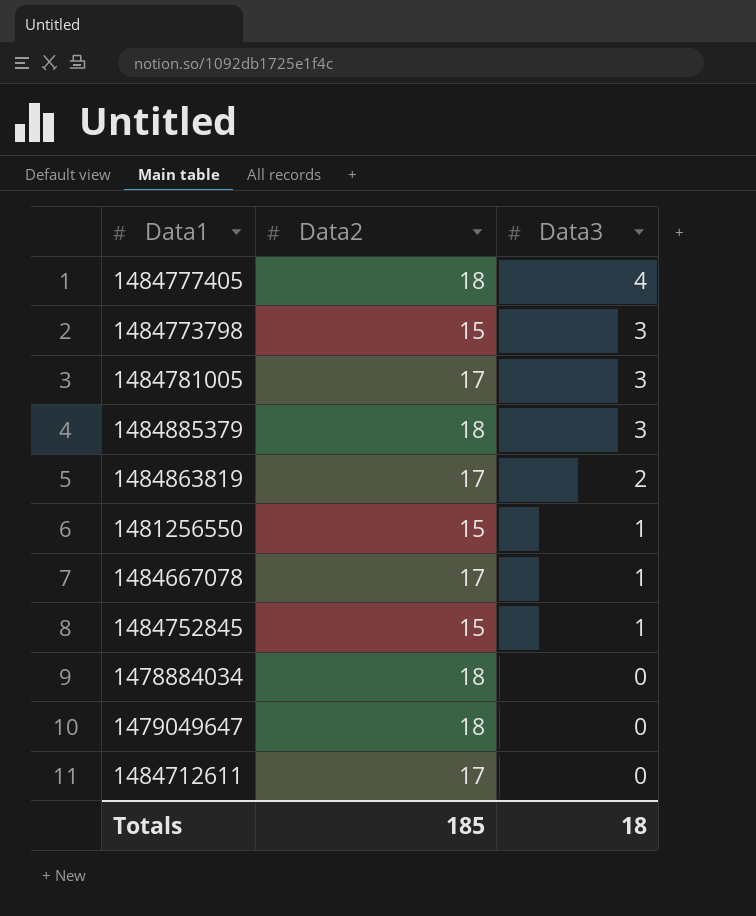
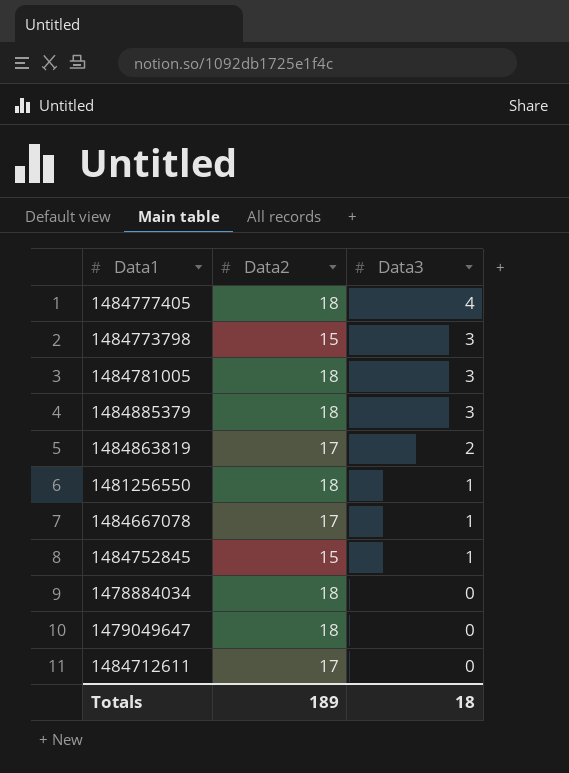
1484781005 | Data2: 17 -> 18
1481256550 | Data2: 15 -> 18
Totals | Data2: 185 -> 189

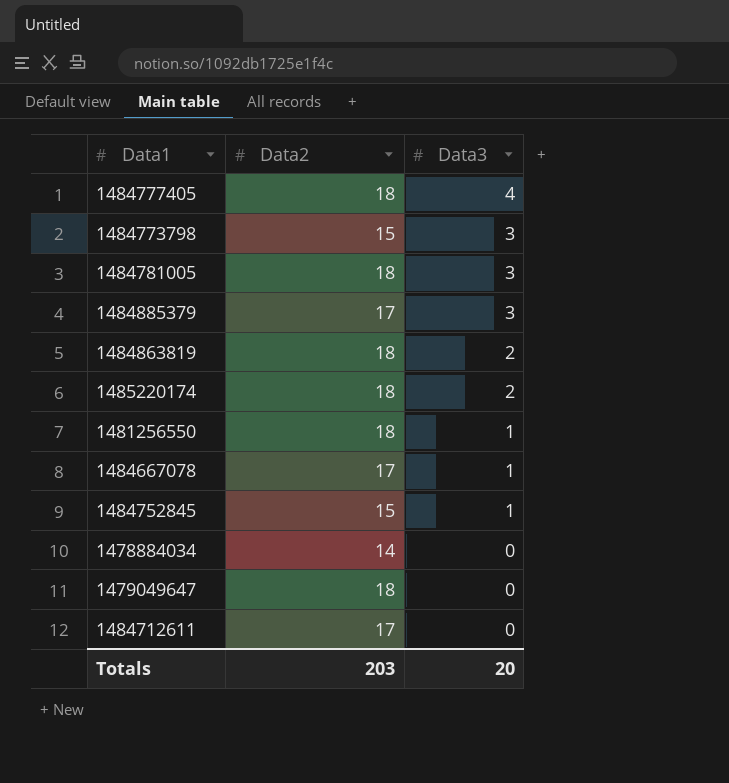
1484885379 | Data2: 18 -> 17
1484863819 | Data2: 17 -> 18
row 1485220174: none -> 18 | 2
1478884034 | Data2: 18 -> 14
Totals | Data2: 189 -> 203
Totals | Data3: 18 -> 20

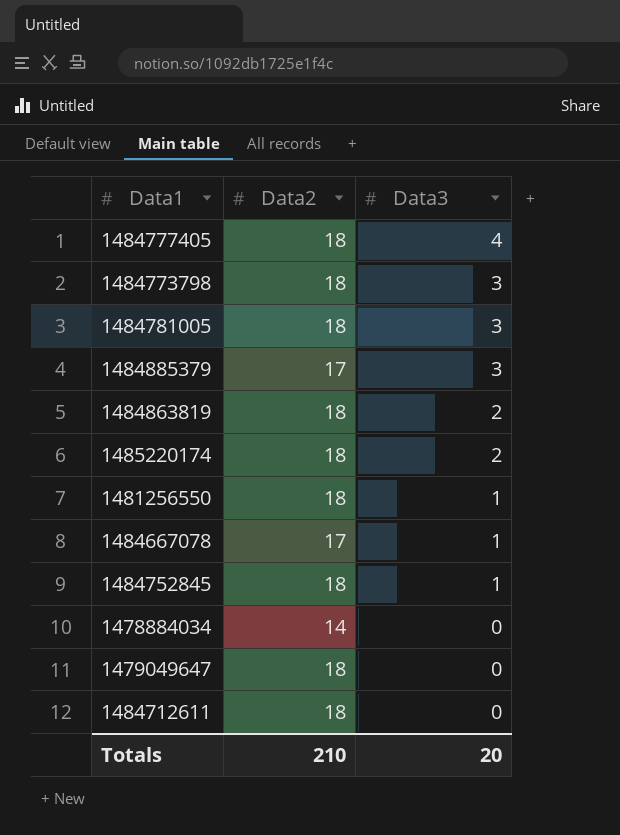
1484773798 | Data2: 15 -> 18
1484752845 | Data2: 15 -> 18
1484712611 | Data2: 17 -> 18
Totals | Data2: 203 -> 210

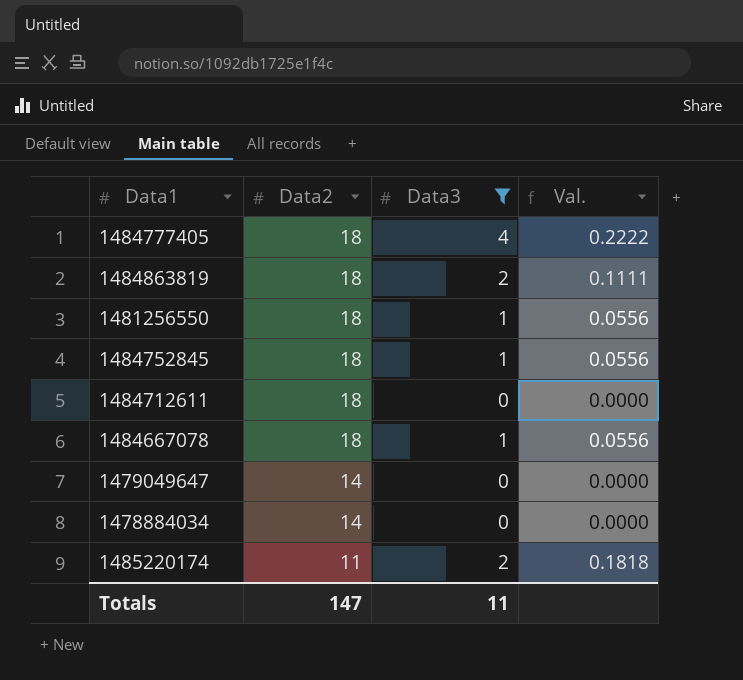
filter: none -> Data3 != 3
row order: Data3 descending -> Data2 descending
column Val. | formula: none -> [Data3] / [Data2]
1484667078 | Data2: 17 -> 18
1479049647 | Data2: 18 -> 14
1485220174 | Data2: 18 -> 11
Totals | Data2: 210 -> 147
Totals | Data3: 20 -> 11

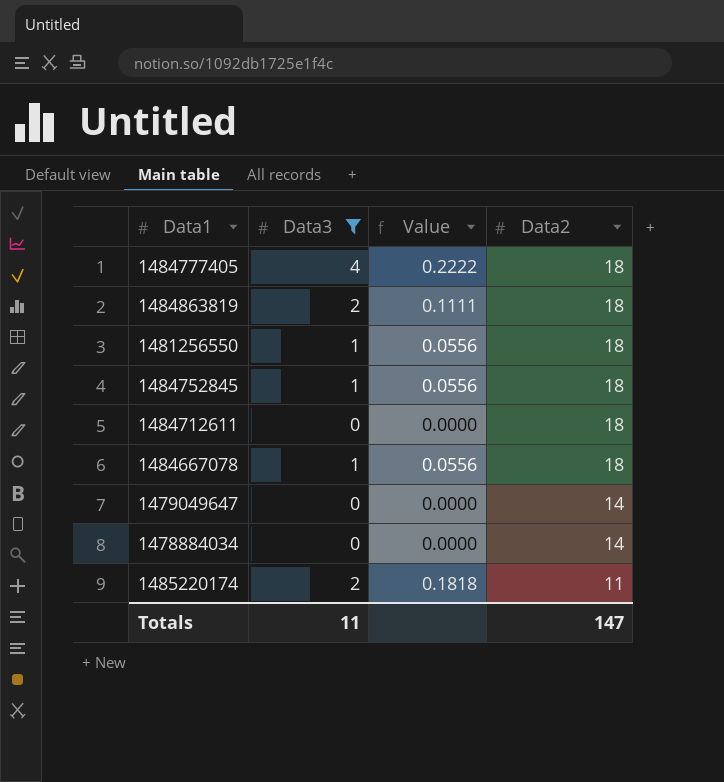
column name: Val. -> Value
column Data2 | position: 2 -> 4

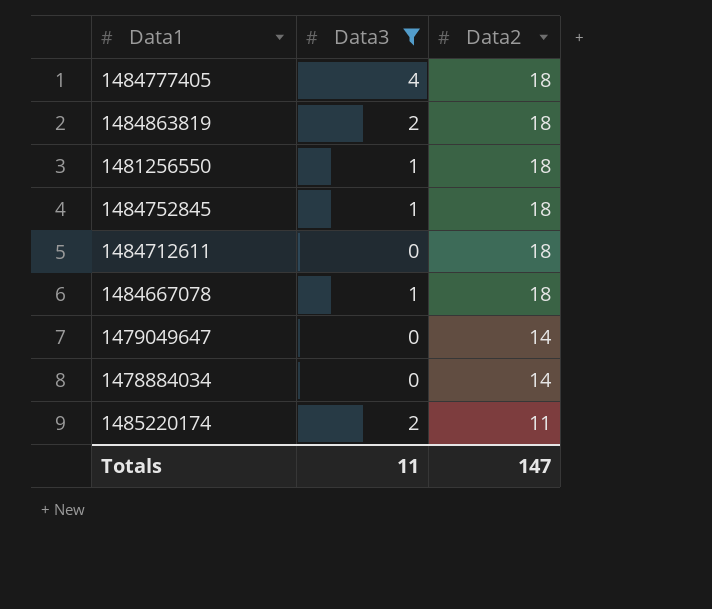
column Value | formula: [Data3] / [Data2] -> none

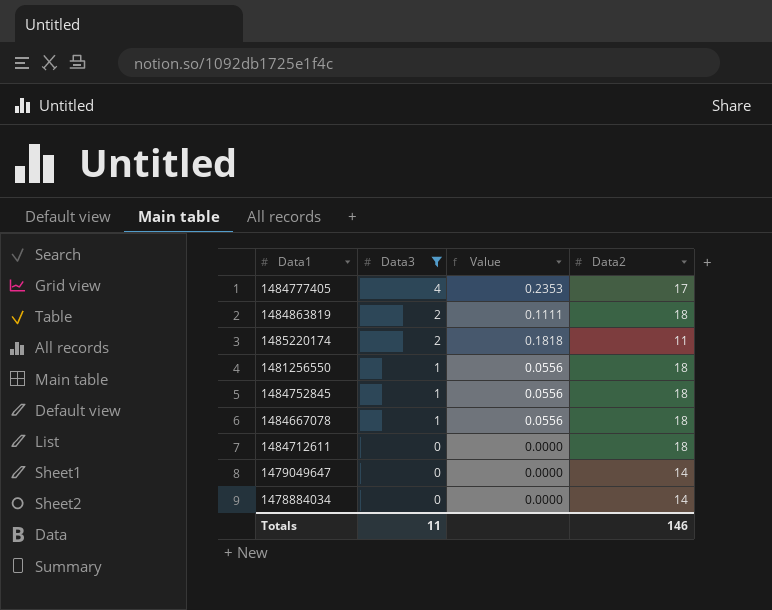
row order: Data2 descending -> Data3 descending
column Value | formula: none -> [Data3] / [Data2]
1484777405 | Data2: 18 -> 17
Totals | Data2: 147 -> 146

